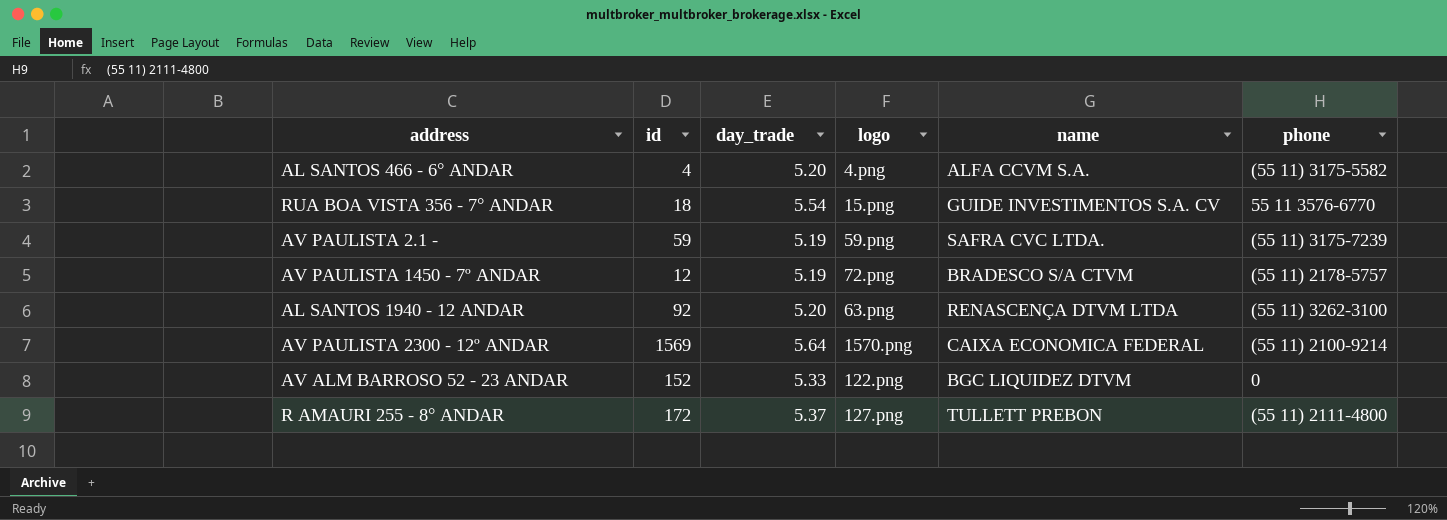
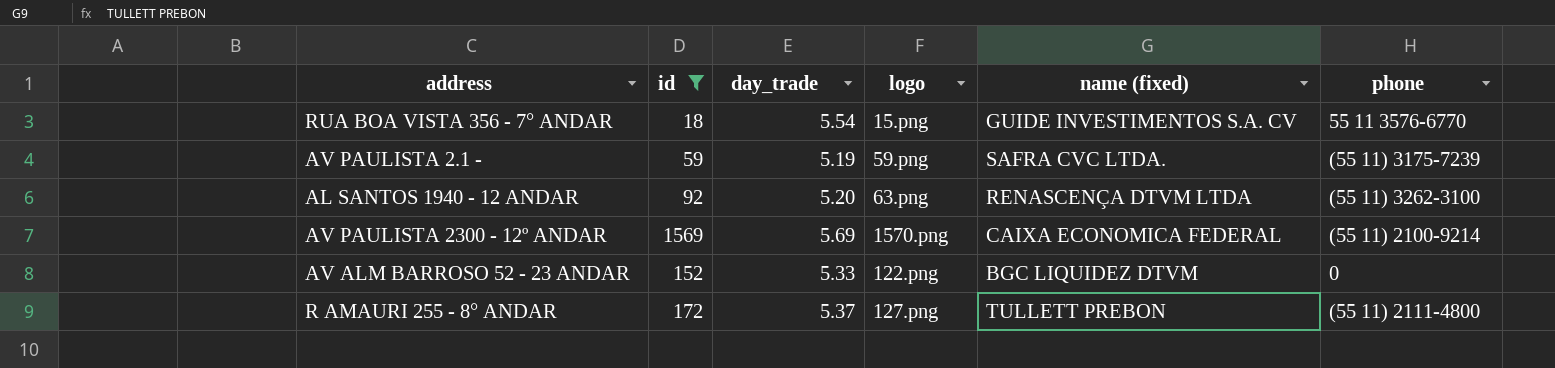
filter: none -> id >= 18
column name: name -> name (fixed)
AV PAULISTA 2300 - 12º ANDAR | day_trade: 5.64 -> 5.69

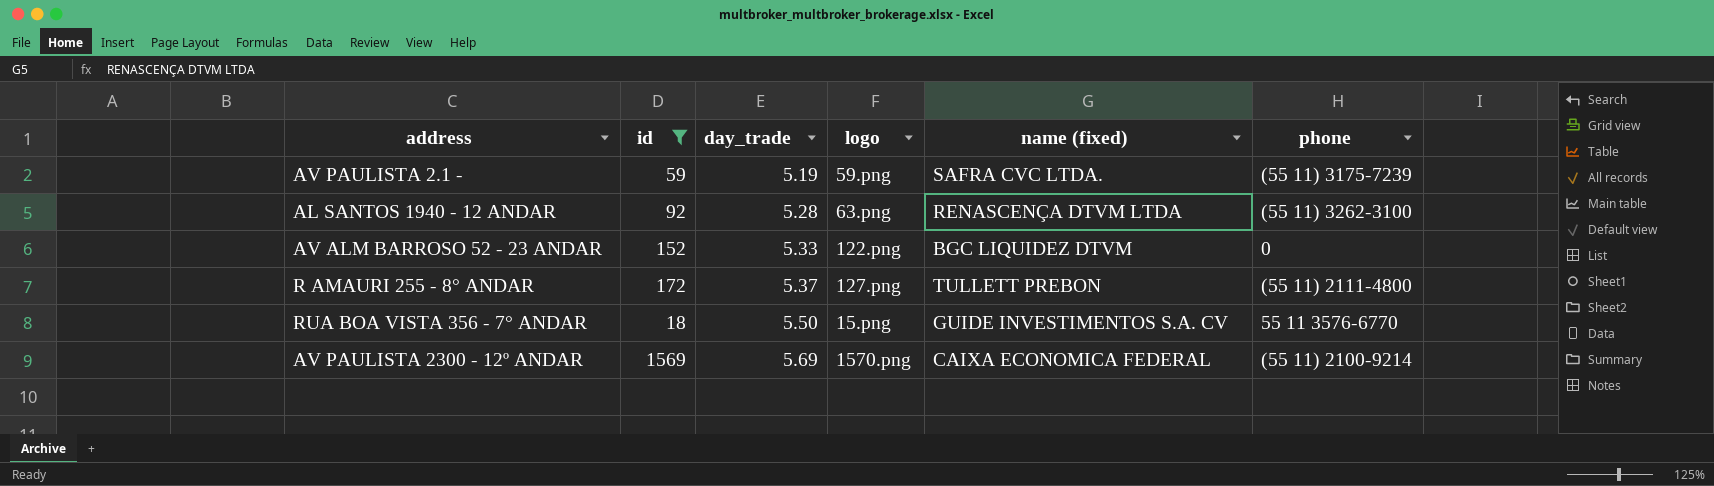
row order: none -> day_trade ascending
AL SANTOS 1940 - 12 ANDAR | day_trade: 5.20 -> 5.28
RUA BOA VISTA 356 - 7° ANDAR | day_trade: 5.54 -> 5.50

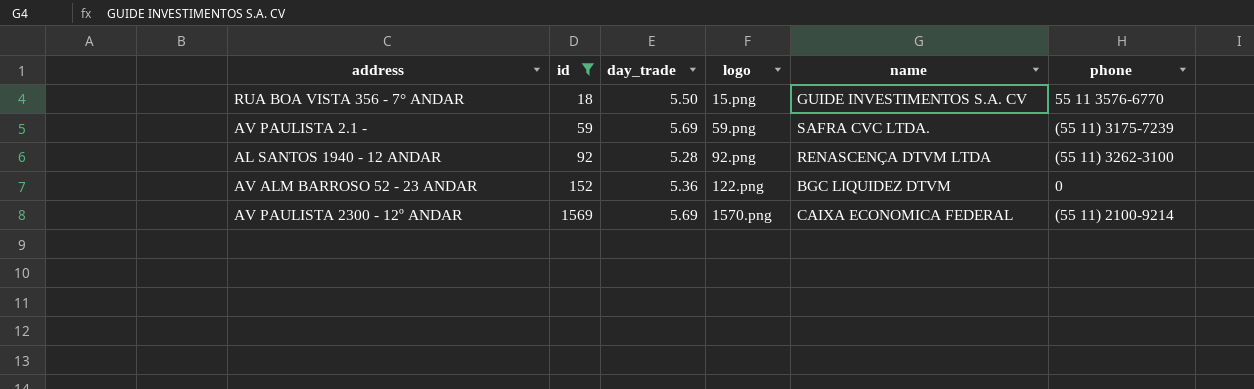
row order: day_trade ascending -> id ascending
column name: name (fixed) -> name
row R AMAURI 255 - 8° ANDAR: 172 | 5.37 | 127.png | TULLETT PREBON | (55 11) 2111-4800 -> none
AV PAULISTA 2.1 - | day_trade: 5.19 -> 5.69
AL SANTOS 1940 - 12 ANDAR | logo: 63.png -> 92.png
AV ALM BARROSO 52 - 23 ANDAR | day_trade: 5.33 -> 5.36

